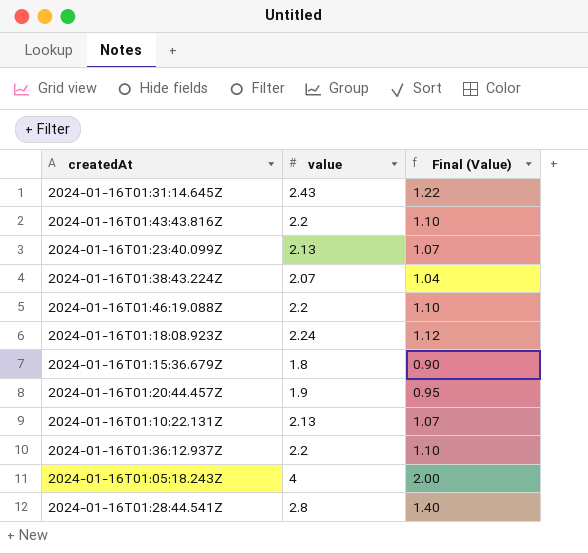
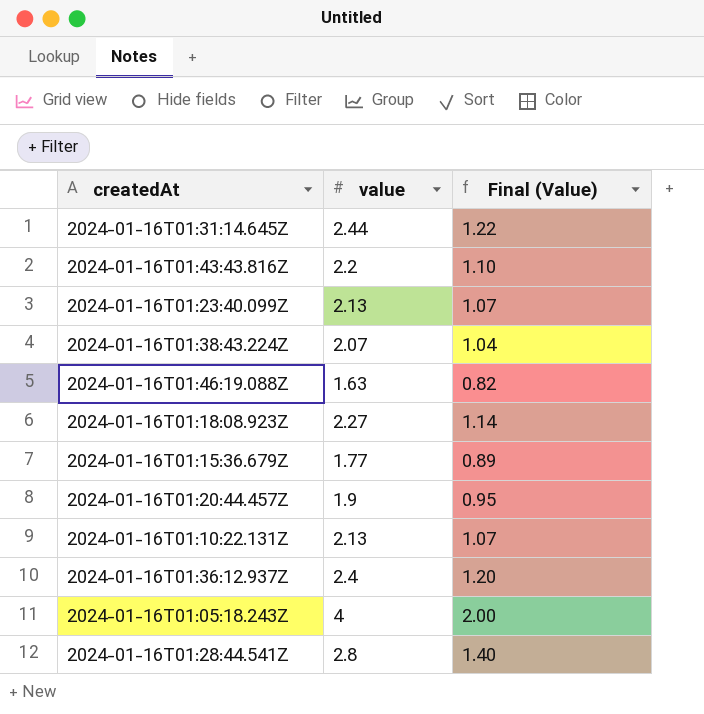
2024-01-16T01:31:14.645Z | value: 2.43 -> 2.44
2024-01-16T01:46:19.088Z | value: 2.2 -> 1.63
2024-01-16T01:46:19.088Z | Final (Value): 1.10 -> 0.82
2024-01-16T01:18:08.923Z | value: 2.24 -> 2.27
2024-01-16T01:18:08.923Z | Final (Value): 1.12 -> 1.14
2024-01-16T01:15:36.679Z | value: 1.8 -> 1.77
2024-01-16T01:15:36.679Z | Final (Value): 0.90 -> 0.89
2024-01-16T01:36:12.937Z | value: 2.2 -> 2.4
2024-01-16T01:36:12.937Z | Final (Value): 1.10 -> 1.20

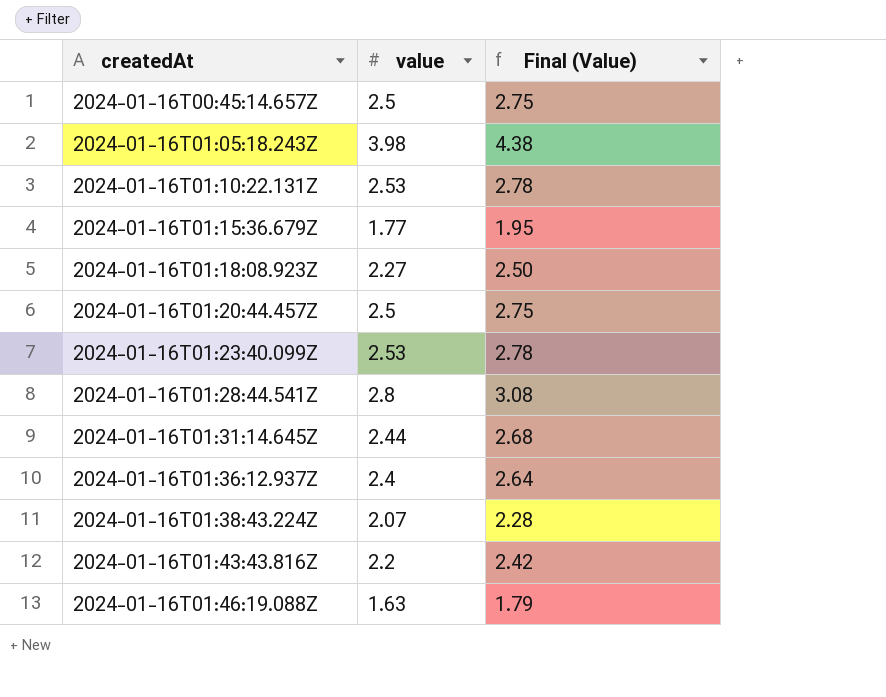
row order: none -> createdAt ascending
column Final (Value) | formula: [value] * 0.5 -> [value] * 1.1
row 2024-01-16T00:45:14.657Z: none -> 2.5 | 2.75
2024-01-16T01:05:18.243Z | value: 4 -> 3.98
2024-01-16T01:10:22.131Z | value: 2.13 -> 2.53
2024-01-16T01:20:44.457Z | value: 1.9 -> 2.5
2024-01-16T01:23:40.099Z | value: 2.13 -> 2.53

